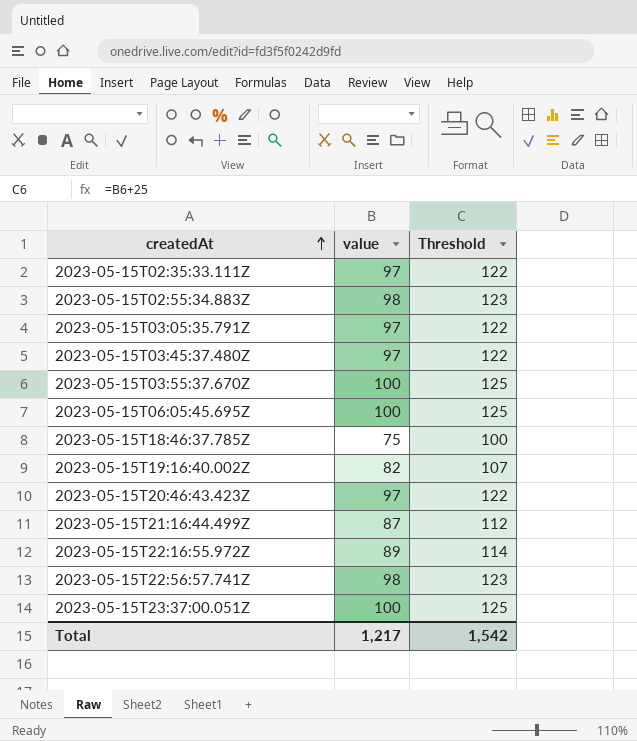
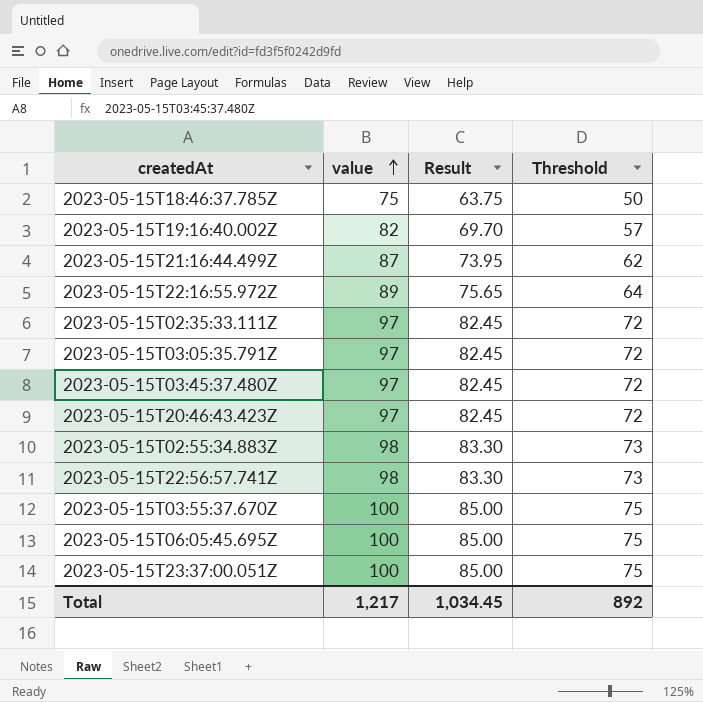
row order: createdAt ascending -> value ascending
column Result | formula: none -> [value] * 0.85
column Threshold | formula: [value] + 25 -> [value] - 25
Total | Threshold: 1,542 -> 892

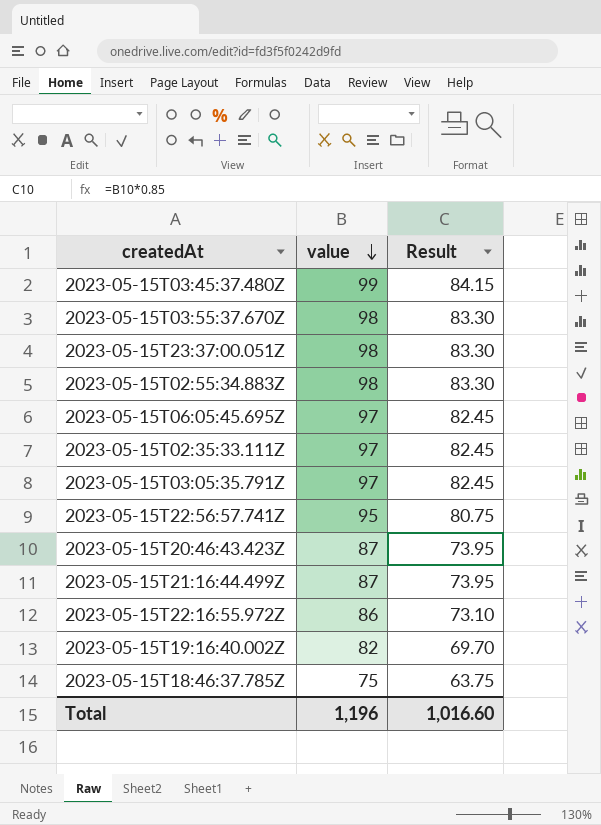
row order: value ascending -> value descending
column Threshold | formula: [value] - 25 -> none
2023-05-15T03:45:37.480Z | value: 97 -> 99
2023-05-15T03:45:37.480Z | Result: 82.45 -> 84.15
2023-05-15T03:55:37.670Z | value: 100 -> 98
2023-05-15T03:55:37.670Z | Result: 85.00 -> 83.30
2023-05-15T23:37:00.051Z | value: 100 -> 98
2023-05-15T23:37:00.051Z | Result: 85.00 -> 83.30
2023-05-15T06:05:45.695Z | value: 100 -> 97
2023-05-15T06:05:45.695Z | Result: 85.00 -> 82.45
2023-05-15T22:56:57.741Z | value: 98 -> 95
2023-05-15T22:56:57.741Z | Result: 83.30 -> 80.75
2023-05-15T20:46:43.423Z | value: 97 -> 87
2023-05-15T20:46:43.423Z | Result: 82.45 -> 73.95
2023-05-15T22:16:55.972Z | value: 89 -> 86
2023-05-15T22:16:55.972Z | Result: 75.65 -> 73.10
Total | value: 1,217 -> 1,196
Total | Result: 1,034.45 -> 1,016.60

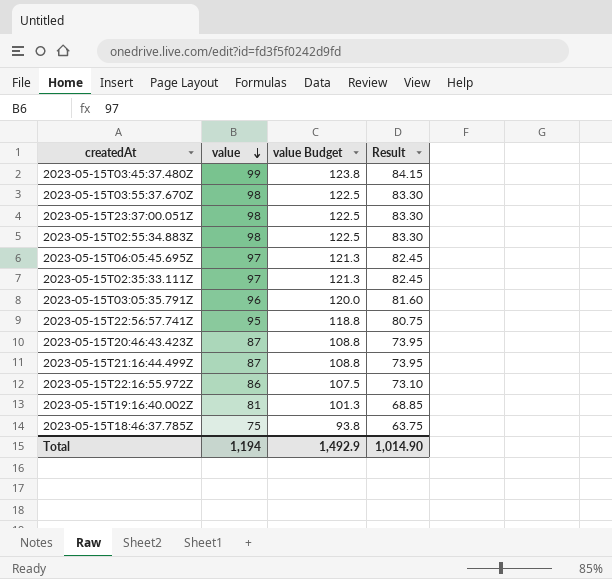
column value Budget | formula: none -> [value] * 1.25
2023-05-15T03:05:35.791Z | value: 97 -> 96
2023-05-15T03:05:35.791Z | Result: 82.45 -> 81.60
2023-05-15T19:16:40.002Z | value: 82 -> 81
2023-05-15T19:16:40.002Z | Result: 69.70 -> 68.85
Total | value: 1,196 -> 1,194
Total | Result: 1,016.60 -> 1,014.90

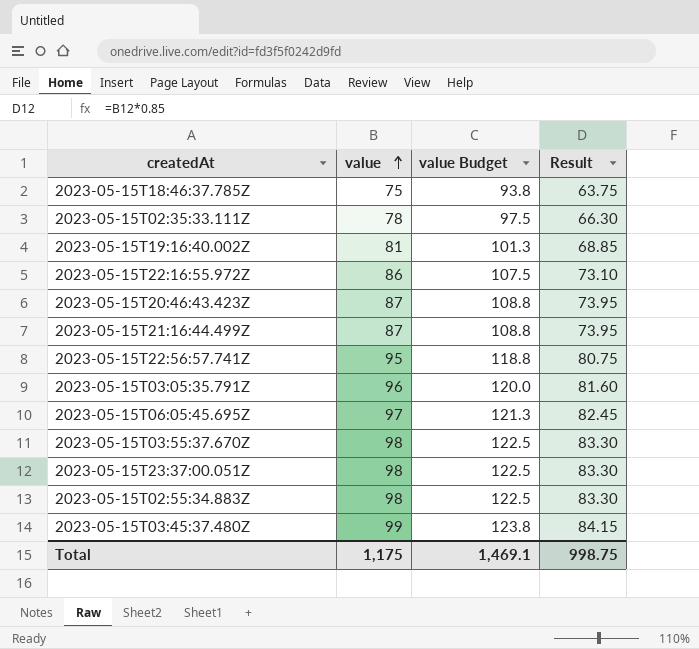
row order: value descending -> value ascending
2023-05-15T02:35:33.111Z | value: 97 -> 78
2023-05-15T02:35:33.111Z | value Budget: 121.3 -> 97.5
2023-05-15T02:35:33.111Z | Result: 82.45 -> 66.30
Total | value: 1,194 -> 1,175
Total | value Budget: 1,492.9 -> 1,469.1
Total | Result: 1,014.90 -> 998.75

